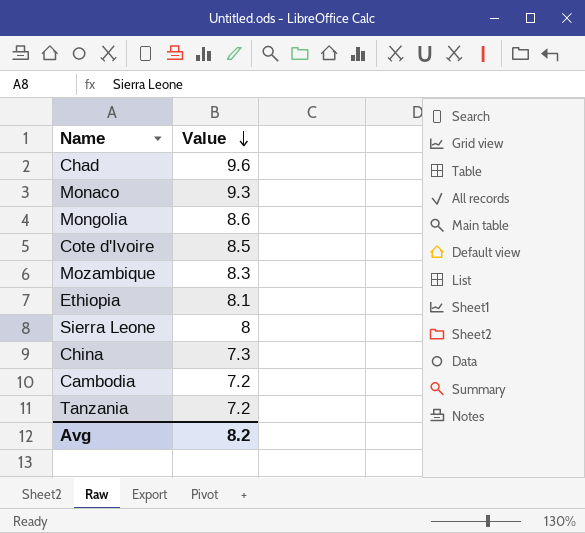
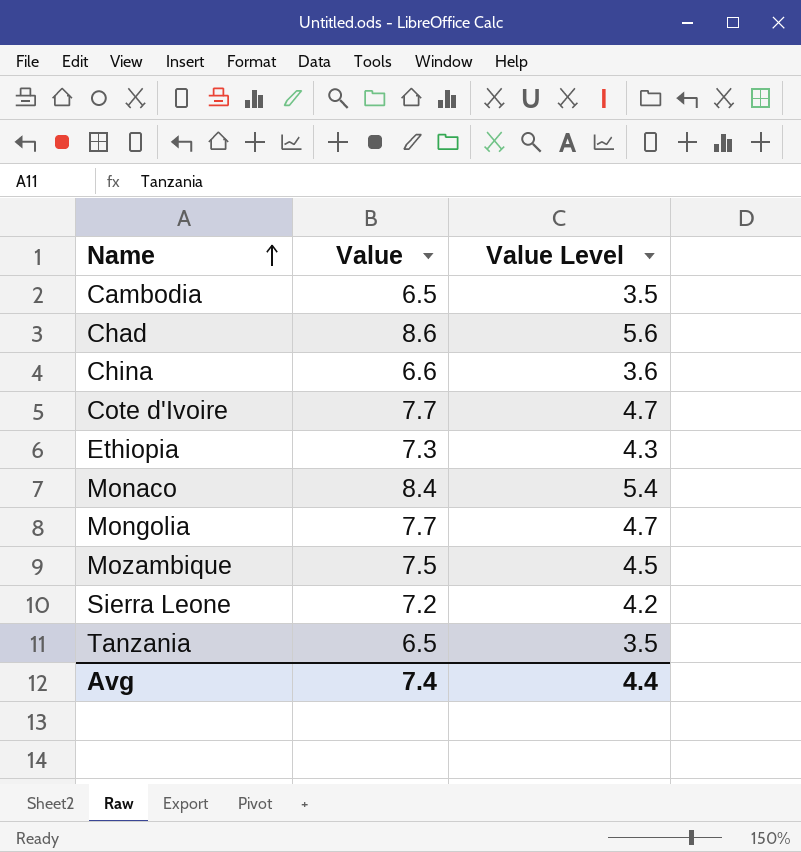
row order: Value descending -> Name ascending
column Value Level | formula: none -> [Value] - 3
Cambodia | Value: 7.2 -> 6.5
Chad | Value: 9.6 -> 8.6
China | Value: 7.3 -> 6.6
Cote d'Ivoire | Value: 8.5 -> 7.7
Ethiopia | Value: 8.1 -> 7.3
Monaco | Value: 9.3 -> 8.4
Mongolia | Value: 8.6 -> 7.7
Mozambique | Value: 8.3 -> 7.5
Sierra Leone | Value: 8 -> 7.2
Tanzania | Value: 7.2 -> 6.5
Avg | Value: 8.2 -> 7.4

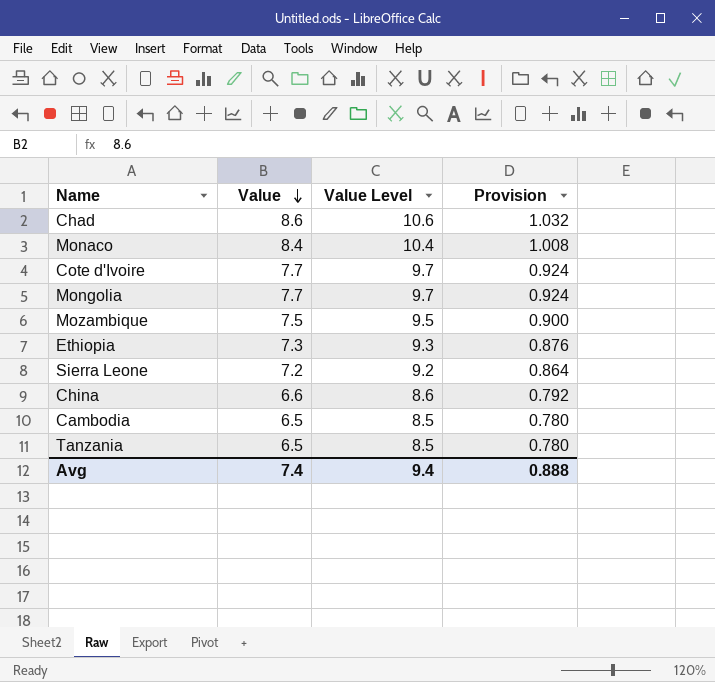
row order: Name ascending -> Value descending
column Value Level | formula: [Value] - 3 -> [Value] + 2
column Provision | formula: none -> [Value] * 0.12
Avg | Value Level: 4.4 -> 9.4

